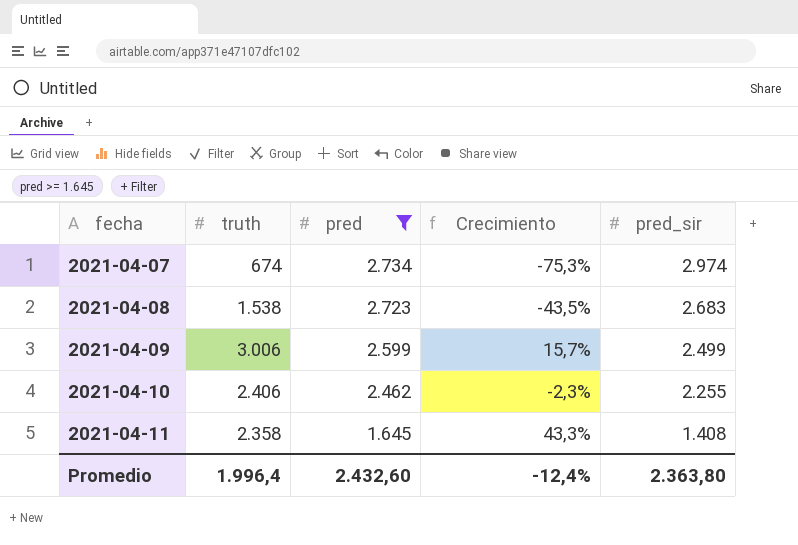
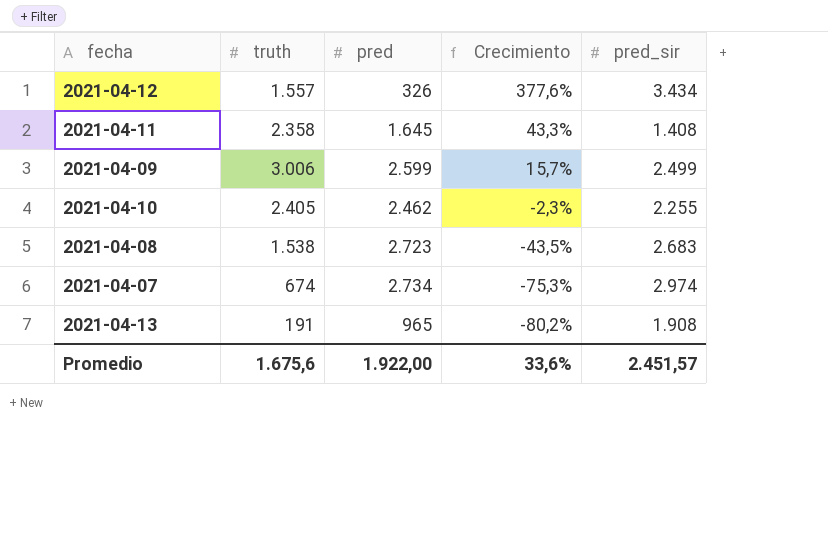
filter: pred >= 1.645 -> none
row order: fecha ascending -> Crecimiento descending
2021-04-10 | truth: 2.406 -> 2.405
Promedio | truth: 1.996,4 -> 1.675,6
Promedio | pred: 2.432,60 -> 1.922,00
Promedio | Crecimiento: -12,4% -> 33,6%
Promedio | pred_sir: 2.363,80 -> 2.451,57

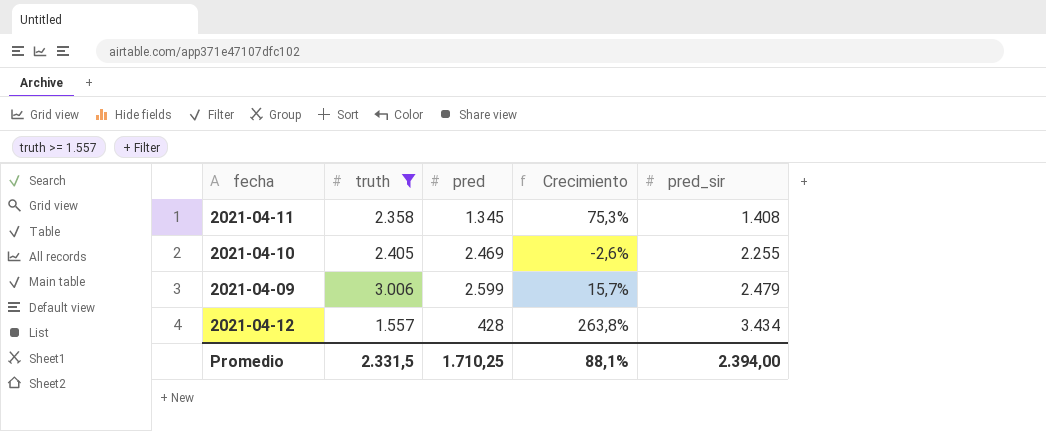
filter: none -> truth >= 1.557
row order: Crecimiento descending -> pred_sir ascending
2021-04-11 | pred: 1.645 -> 1.345
2021-04-11 | Crecimiento: 43,3% -> 75,3%
2021-04-10 | pred: 2.462 -> 2.469
2021-04-10 | Crecimiento: -2,3% -> -2,6%
2021-04-09 | pred_sir: 2.499 -> 2.479
2021-04-12 | pred: 326 -> 428
2021-04-12 | Crecimiento: 377,6% -> 263,8%
Promedio | truth: 1.675,6 -> 2.331,5
Promedio | pred: 1.922,00 -> 1.710,25
Promedio | Crecimiento: 33,6% -> 88,1%
Promedio | pred_sir: 2.451,57 -> 2.394,00

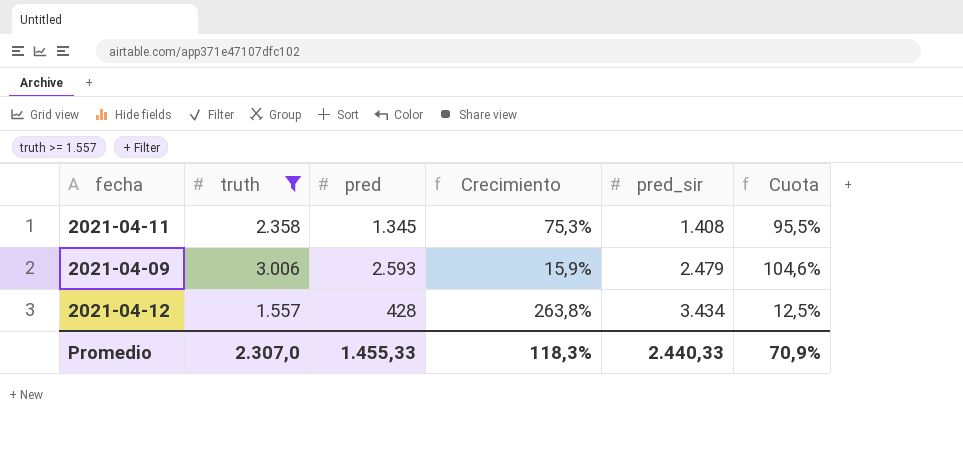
column Cuota | formula: none -> [pred] / [pred_sir]
row 2021-04-10: 2.405 | 2.469 | -2,6% | 2.255 -> none
2021-04-09 | pred: 2.599 -> 2.593
2021-04-09 | Crecimiento: 15,7% -> 15,9%
Promedio | truth: 2.331,5 -> 2.307,0
Promedio | pred: 1.710,25 -> 1.455,33
Promedio | Crecimiento: 88,1% -> 118,3%
Promedio | pred_sir: 2.394,00 -> 2.440,33

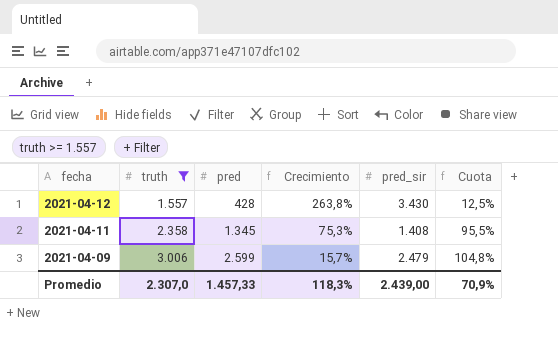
row order: pred_sir ascending -> fecha descending
2021-04-12 | pred_sir: 3.434 -> 3.430
2021-04-09 | pred: 2.593 -> 2.599
2021-04-09 | Crecimiento: 15,9% -> 15,7%
2021-04-09 | Cuota: 104,6% -> 104,8%
Promedio | pred: 1.455,33 -> 1.457,33
Promedio | pred_sir: 2.440,33 -> 2.439,00

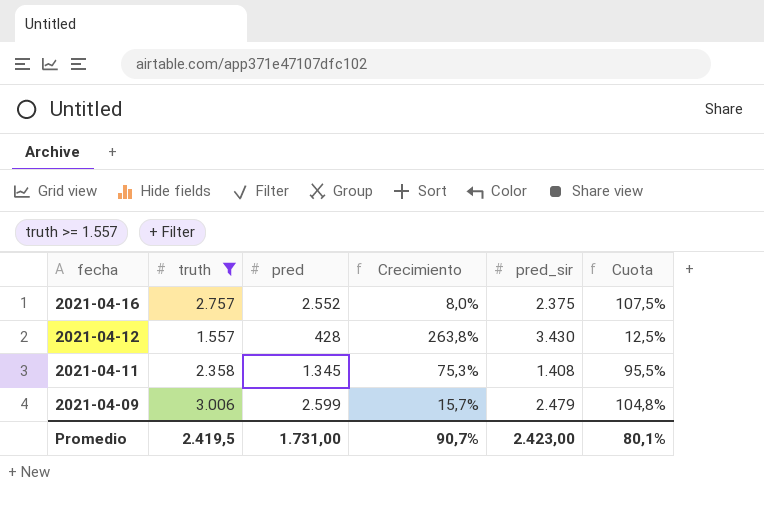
row 2021-04-16: none -> 2.757 | 2.552 | 8,0% | 2.375 | 107,5%
Promedio | truth: 2.307,0 -> 2.419,5
Promedio | pred: 1.457,33 -> 1.731,00
Promedio | Crecimiento: 118,3% -> 90,7%
Promedio | pred_sir: 2.439,00 -> 2.423,00
Promedio | Cuota: 70,9% -> 80,1%

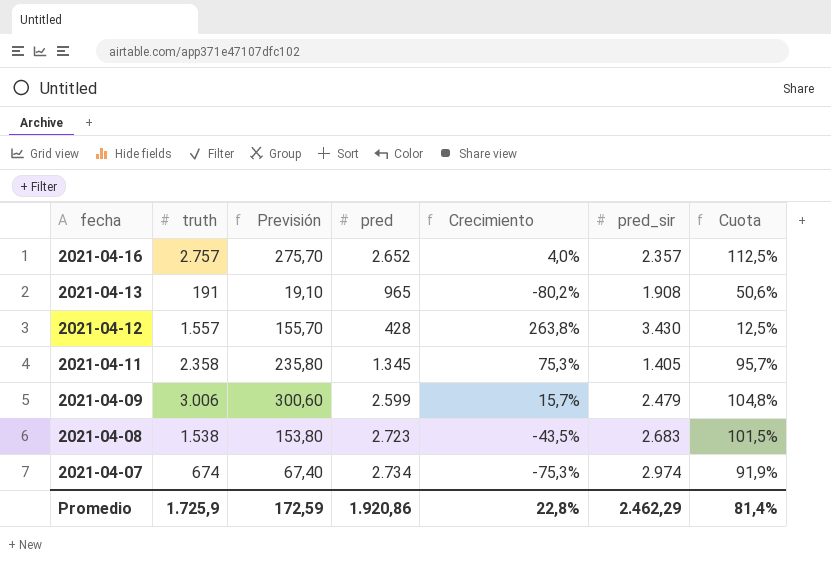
filter: truth >= 1.557 -> none
column Previsión | formula: none -> [truth] * 0,1
2021-04-16 | pred: 2.552 -> 2.652
2021-04-16 | Crecimiento: 8,0% -> 4,0%
2021-04-16 | pred_sir: 2.375 -> 2.357
2021-04-16 | Cuota: 107,5% -> 112,5%
2021-04-11 | pred_sir: 1.408 -> 1.405
2021-04-11 | Cuota: 95,5% -> 95,7%
Promedio | truth: 2.419,5 -> 1.725,9
Promedio | pred: 1.731,00 -> 1.920,86
Promedio | Crecimiento: 90,7% -> 22,8%
Promedio | pred_sir: 2.423,00 -> 2.462,29
Promedio | Cuota: 80,1% -> 81,4%

